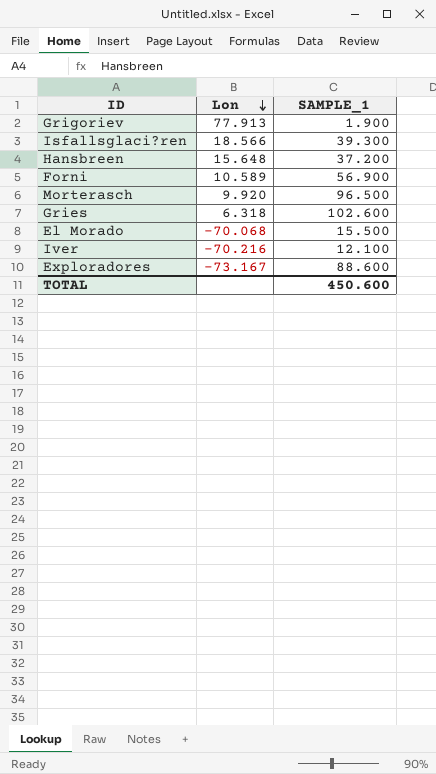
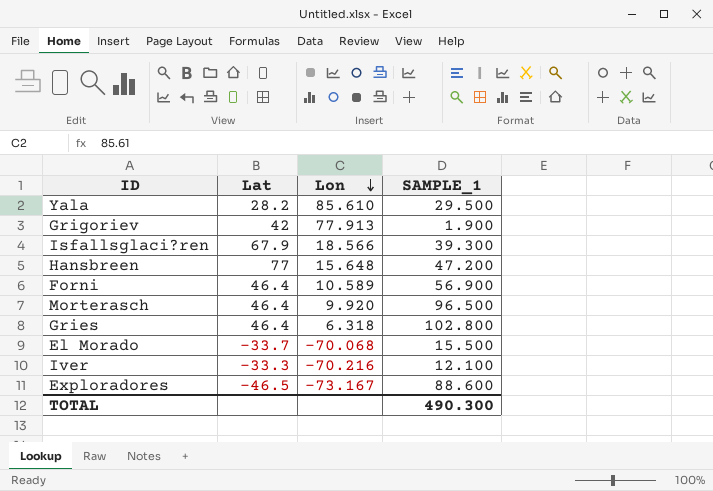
column Lat | position: none -> 2
row Yala: none -> 28.2 | 85.610 | 29.500
Hansbreen | SAMPLE_1: 37.200 -> 47.200
Gries | SAMPLE_1: 102.600 -> 102.800
TOTAL | SAMPLE_1: 450.600 -> 490.300

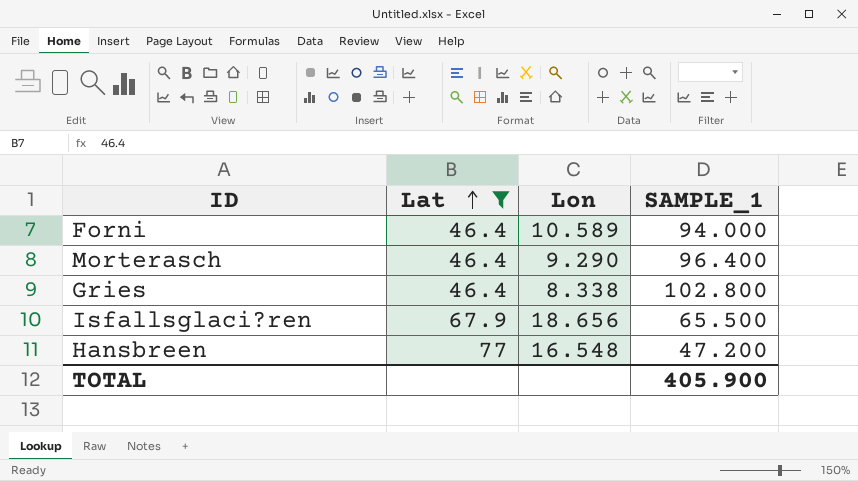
filter: none -> Lat >= 46.4
row order: Lon descending -> Lat ascending
Forni | SAMPLE_1: 56.900 -> 94.000
Morterasch | Lon: 9.920 -> 9.290
Morterasch | SAMPLE_1: 96.500 -> 96.400
Gries | Lon: 6.318 -> 8.338
Isfallsglaci?ren | Lon: 18.566 -> 18.656
Isfallsglaci?ren | SAMPLE_1: 39.300 -> 65.500
Hansbreen | Lon: 15.648 -> 16.548
TOTAL | SAMPLE_1: 490.300 -> 405.900

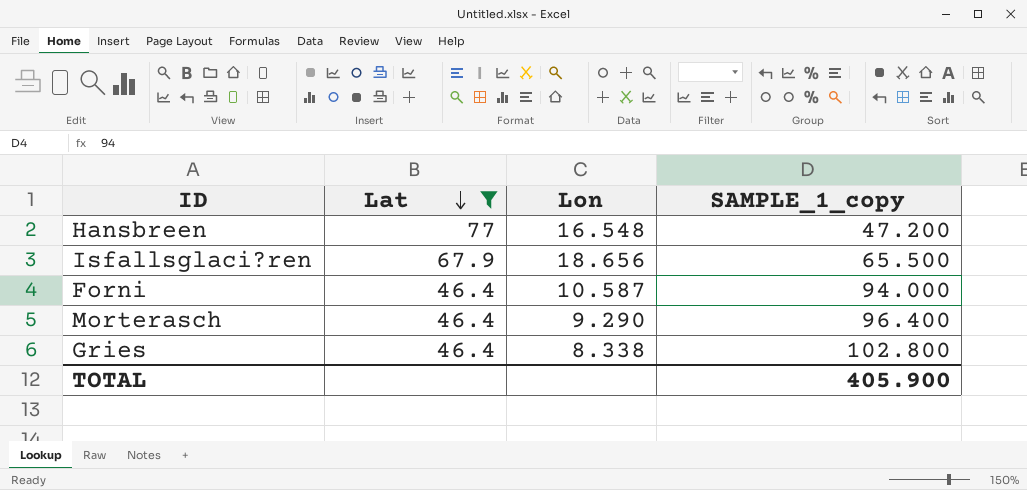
row order: Lat ascending -> Lat descending
column name: SAMPLE_1 -> SAMPLE_1_copy
Forni | Lon: 10.589 -> 10.587

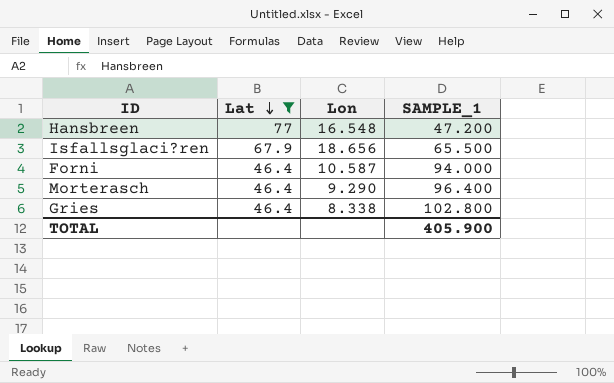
column name: SAMPLE_1_copy -> SAMPLE_1

